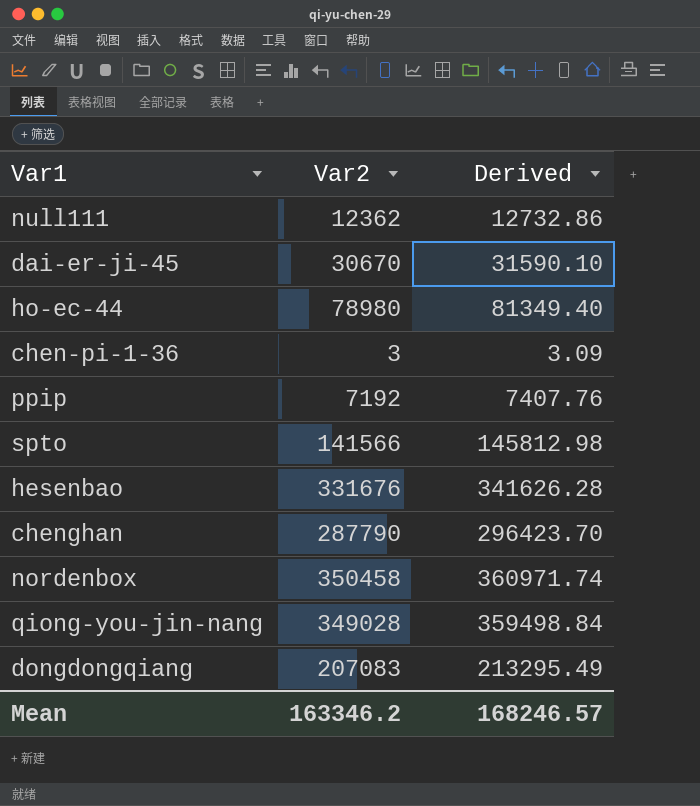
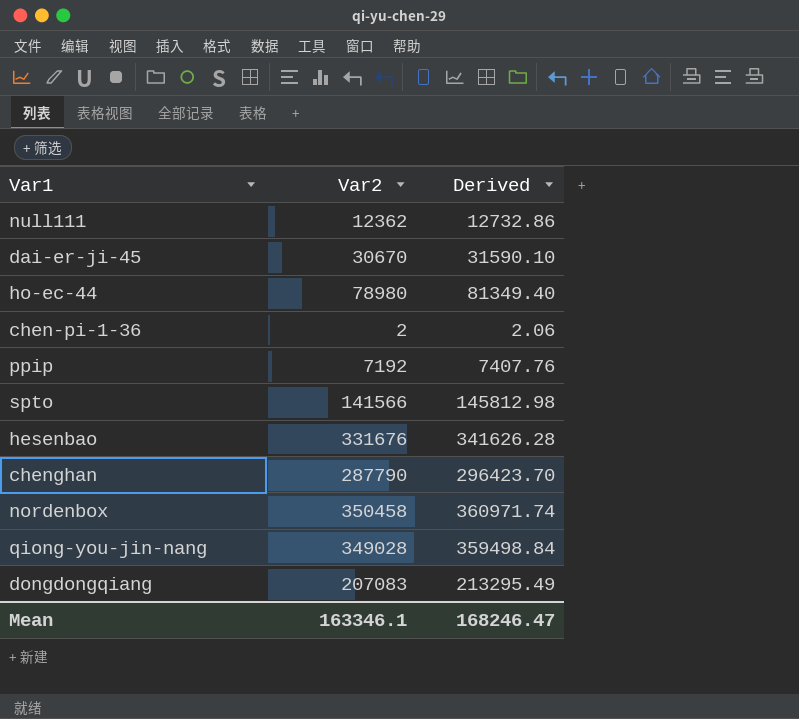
chen-pi-1-36 | Var2: 3 -> 2
chen-pi-1-36 | Derived: 3.09 -> 2.06
Mean | Var2: 163346.2 -> 163346.1
Mean | Derived: 168246.57 -> 168246.47

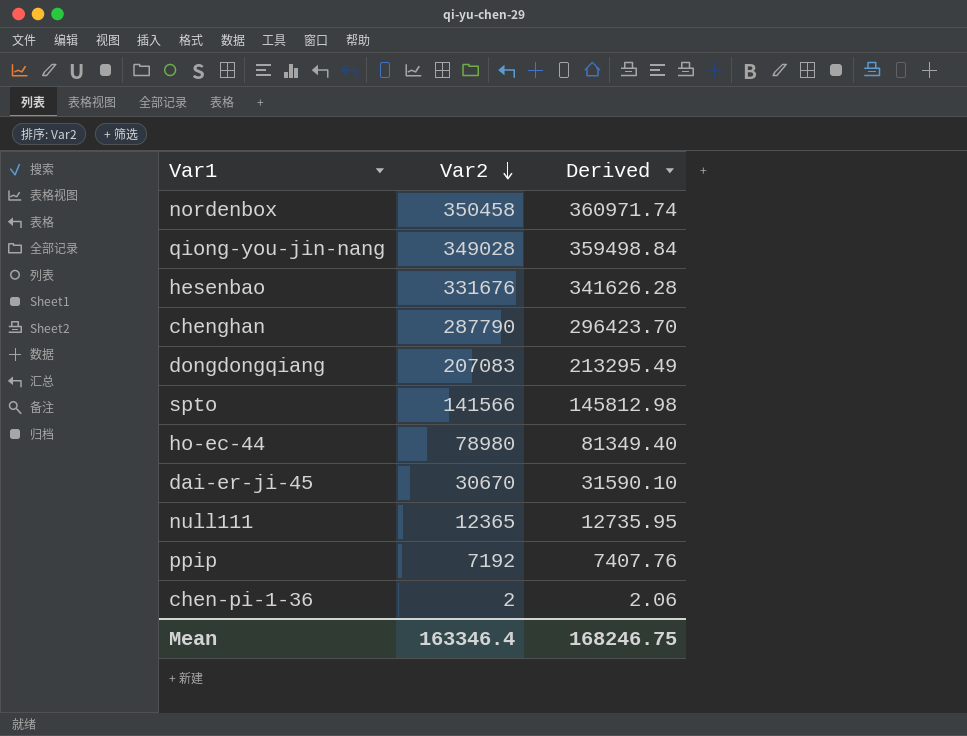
row order: none -> Var2 descending
null111 | Var2: 12362 -> 12365
null111 | Derived: 12732.86 -> 12735.95
Mean | Var2: 163346.1 -> 163346.4
Mean | Derived: 168246.47 -> 168246.75

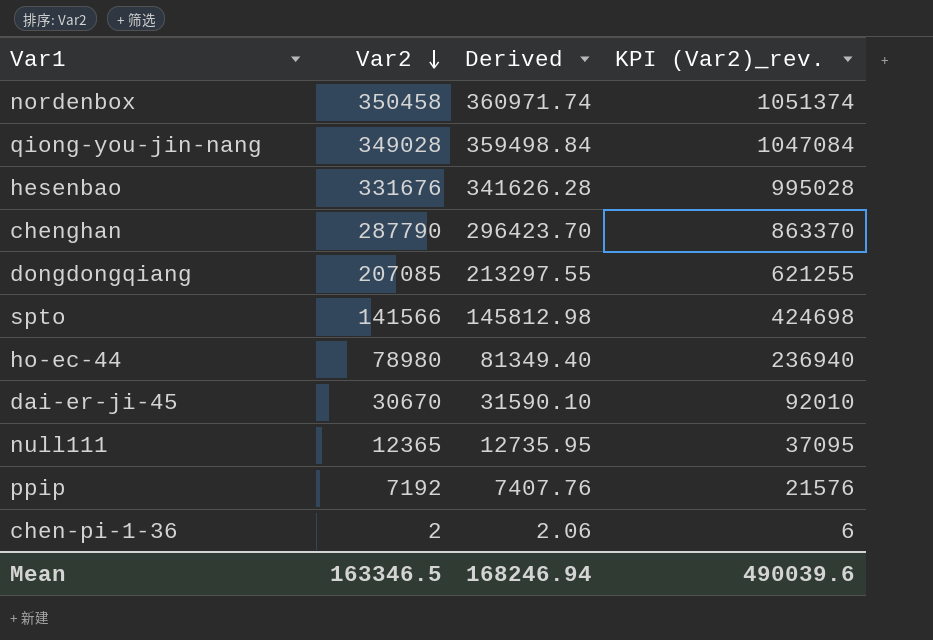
column KPI (Var2)_rev. | formula: none -> [Var2] * 3
dongdongqiang | Var2: 207083 -> 207085
dongdongqiang | Derived: 213295.49 -> 213297.55
Mean | Var2: 163346.4 -> 163346.5
Mean | Derived: 168246.75 -> 168246.94

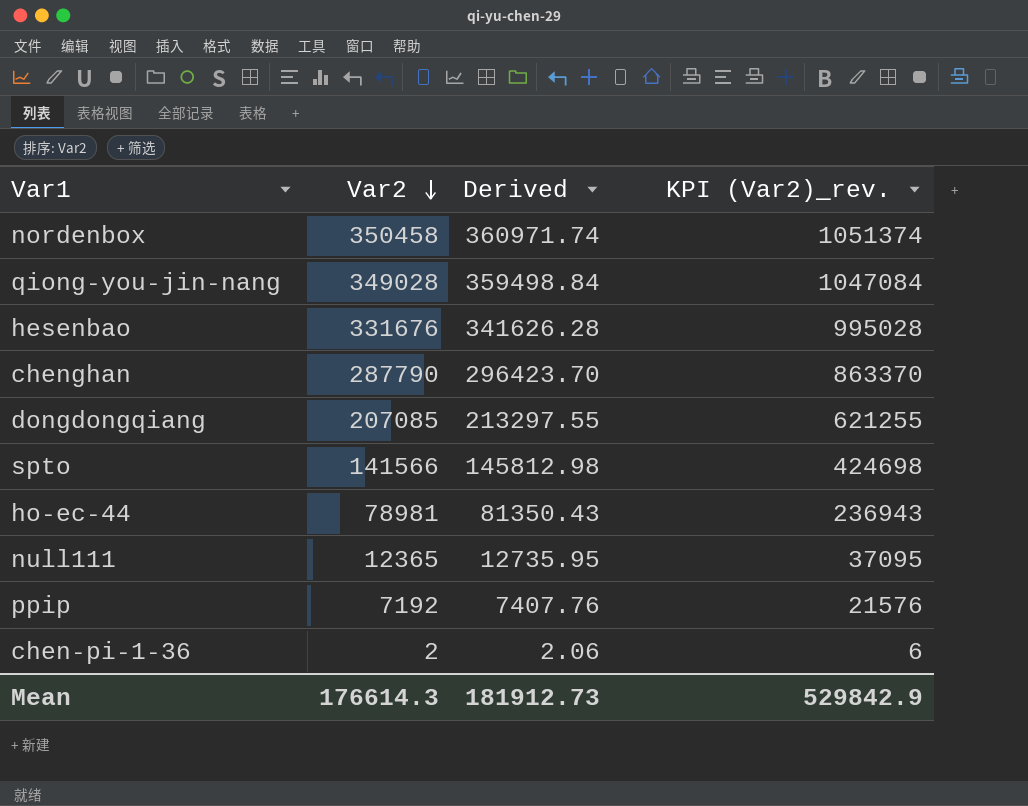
row dai-er-ji-45: 30670 | 31590.10 | 92010 -> none
ho-ec-44 | Var2: 78980 -> 78981
ho-ec-44 | Derived: 81349.40 -> 81350.43
ho-ec-44 | KPI (Var2)_rev.: 236940 -> 236943
Mean | Var2: 163346.5 -> 176614.3
Mean | Derived: 168246.94 -> 181912.73
Mean | KPI (Var2)_rev.: 490039.6 -> 529842.9

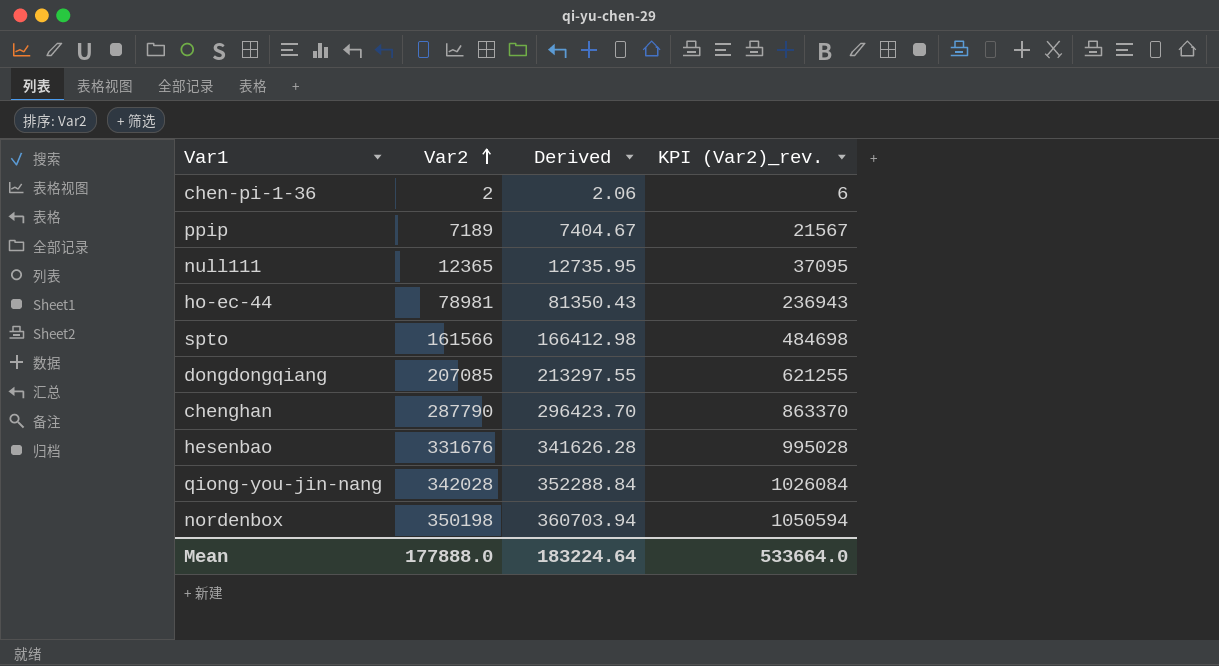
row order: Var2 descending -> Var2 ascending
ppip | Var2: 7192 -> 7189
ppip | Derived: 7407.76 -> 7404.67
ppip | KPI (Var2)_rev.: 21576 -> 21567
spto | Var2: 141566 -> 161566
spto | Derived: 145812.98 -> 166412.98
spto | KPI (Var2)_rev.: 424698 -> 484698
qiong-you-jin-nang | Var2: 349028 -> 342028
qiong-you-jin-nang | Derived: 359498.84 -> 352288.84
qiong-you-jin-nang | KPI (Var2)_rev.: 1047084 -> 1026084
nordenbox | Var2: 350458 -> 350198
nordenbox | Derived: 360971.74 -> 360703.94
nordenbox | KPI (Var2)_rev.: 1051374 -> 1050594
Mean | Var2: 176614.3 -> 177888.0
Mean | Derived: 181912.73 -> 183224.64
Mean | KPI (Var2)_rev.: 529842.9 -> 533664.0

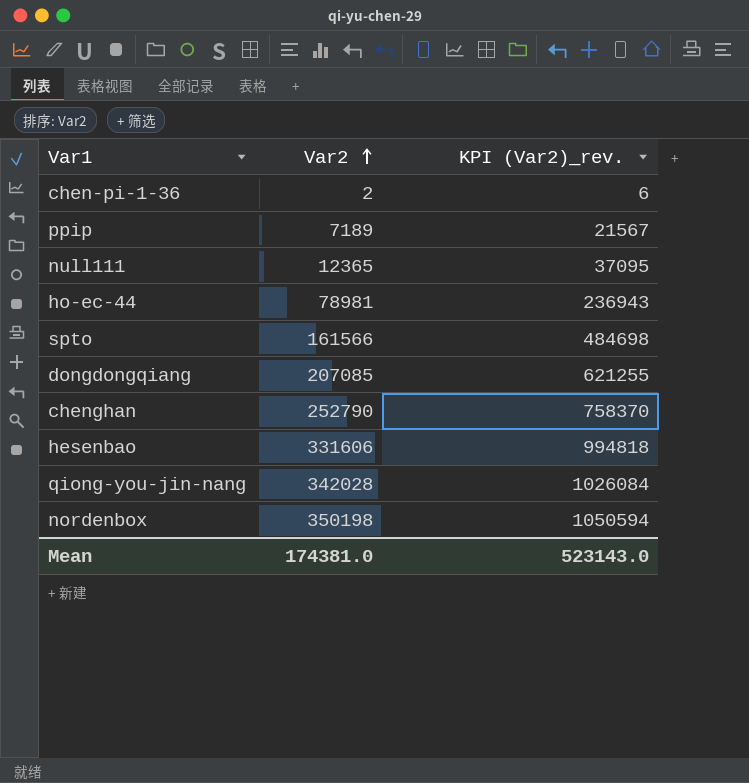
column Derived | formula: [Var2] * 1.03 -> none
chenghan | Var2: 287790 -> 252790
chenghan | KPI (Var2)_rev.: 863370 -> 758370
hesenbao | Var2: 331676 -> 331606
hesenbao | KPI (Var2)_rev.: 995028 -> 994818
Mean | Var2: 177888.0 -> 174381.0
Mean | KPI (Var2)_rev.: 533664.0 -> 523143.0

